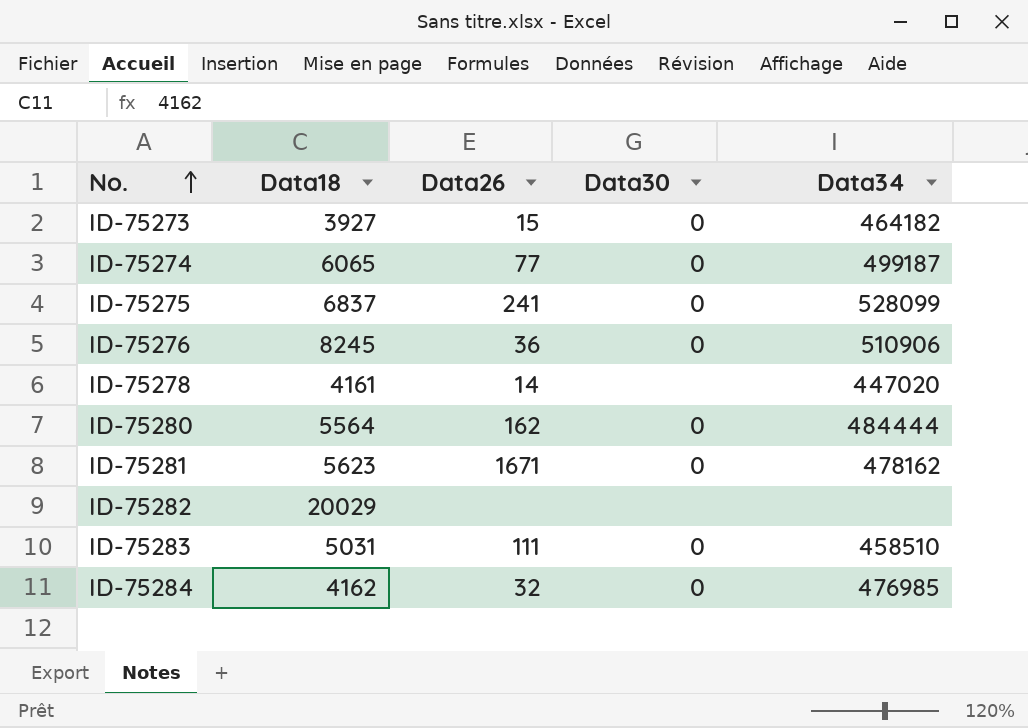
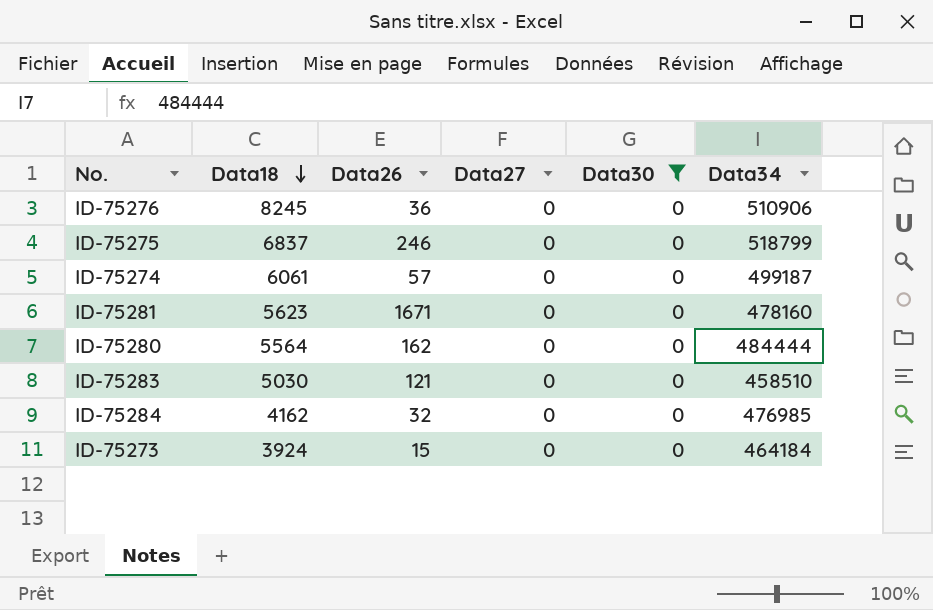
filter: none -> Data30 = 0
row order: No. ascending -> Data18 descending
column Data27 | position: none -> 4
ID-75275 | Data26: 241 -> 246
ID-75275 | Data34: 528099 -> 518799
ID-75274 | Data18: 6065 -> 6061
ID-75274 | Data26: 77 -> 57
ID-75281 | Data34: 478162 -> 478160
ID-75283 | Data18: 5031 -> 5030
ID-75283 | Data26: 111 -> 121
ID-75273 | Data18: 3927 -> 3924
ID-75273 | Data34: 464182 -> 464184

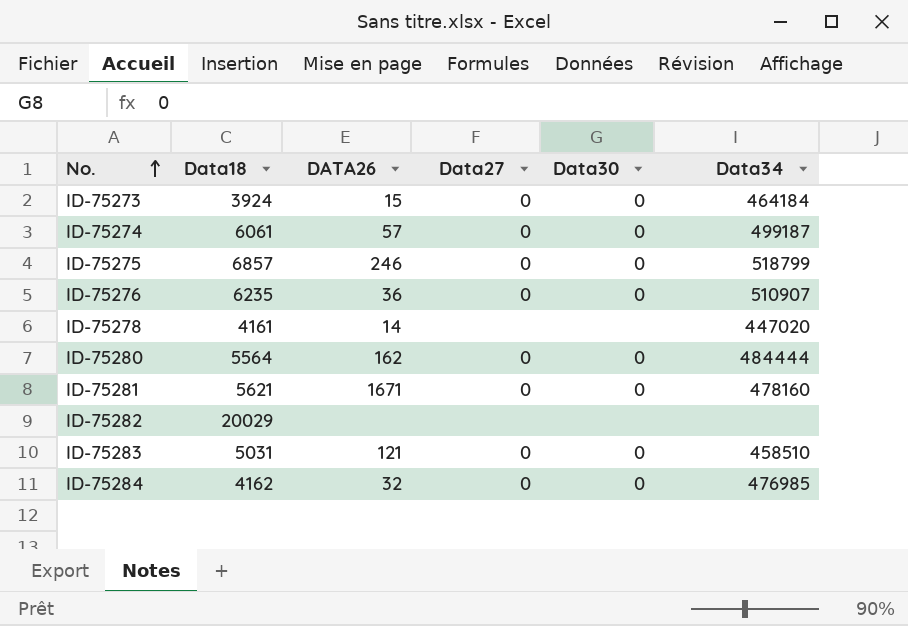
filter: Data30 = 0 -> none
row order: Data18 descending -> No. ascending
column name: Data26 -> DATA26
ID-75275 | Data18: 6837 -> 6857
ID-75276 | Data18: 8245 -> 6235
ID-75276 | Data34: 510906 -> 510907
ID-75281 | Data18: 5623 -> 5621
ID-75283 | Data18: 5030 -> 5031

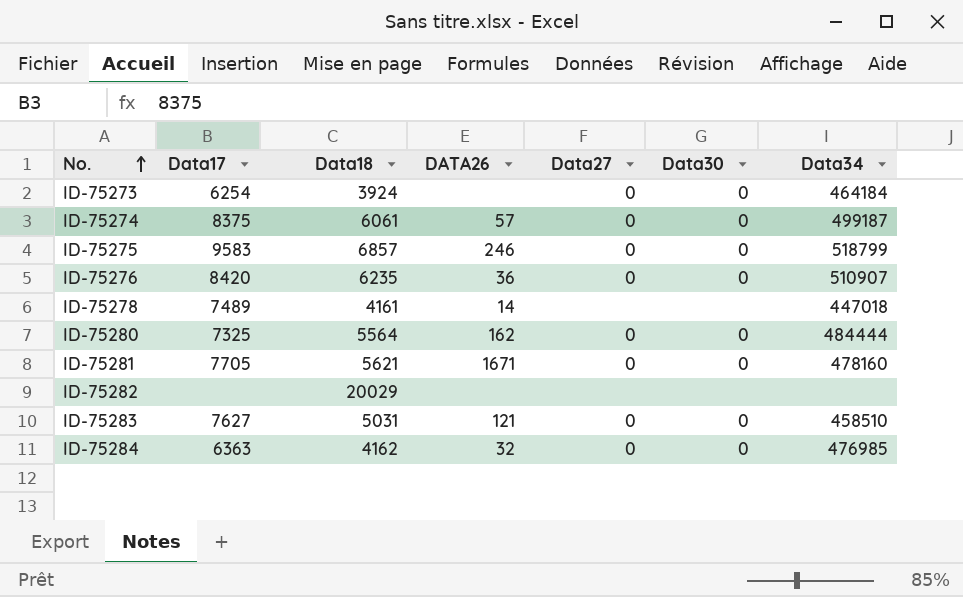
column Data17 | position: none -> 2
ID-75273 | DATA26: 15 -> none
ID-75278 | Data34: 447020 -> 447018

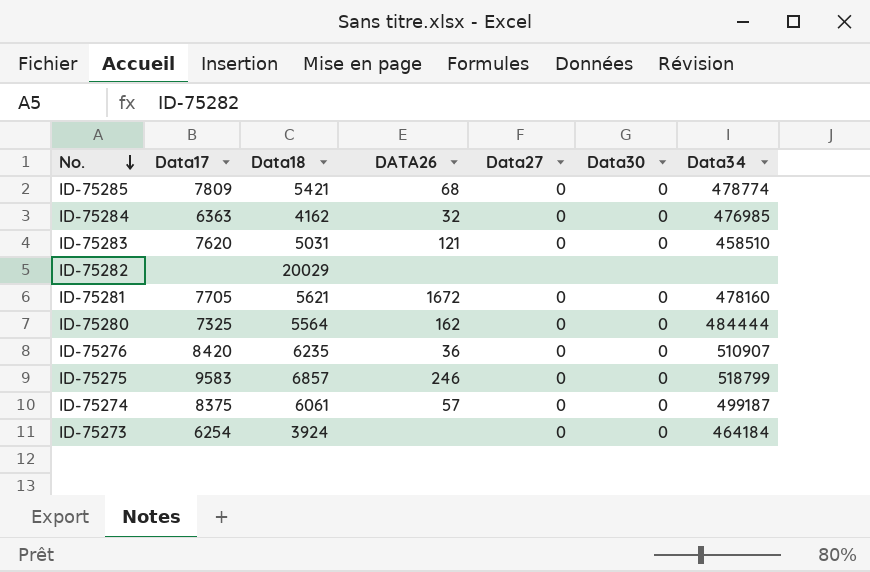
row order: No. ascending -> No. descending
row ID-75278: 7489 | 4161 | 14 | none | none | 447018 -> none
row ID-75285: none -> 7809 | 5421 | 68 | 0 | 0 | 478774
ID-75283 | Data17: 7627 -> 7620
ID-75281 | DATA26: 1671 -> 1672

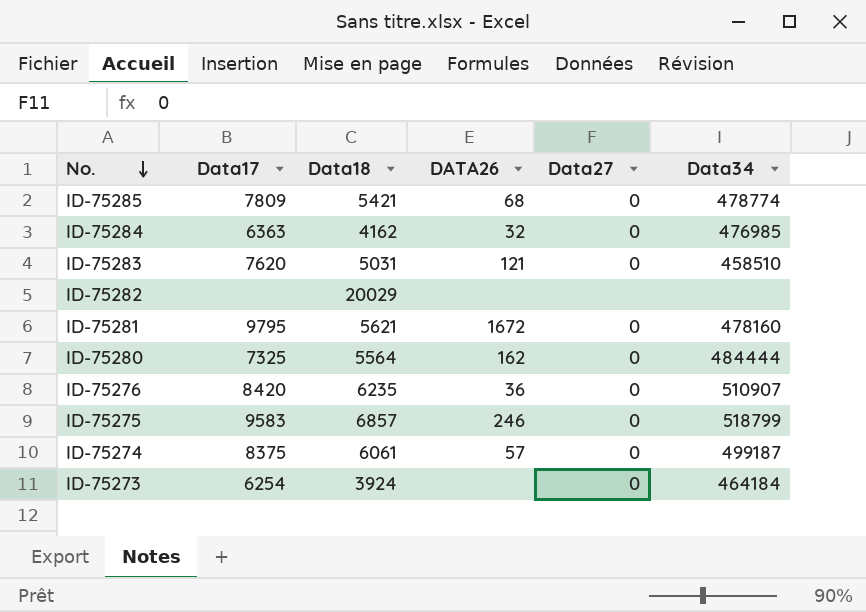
column Data30 | position: 6 -> none
ID-75281 | Data17: 7705 -> 9795

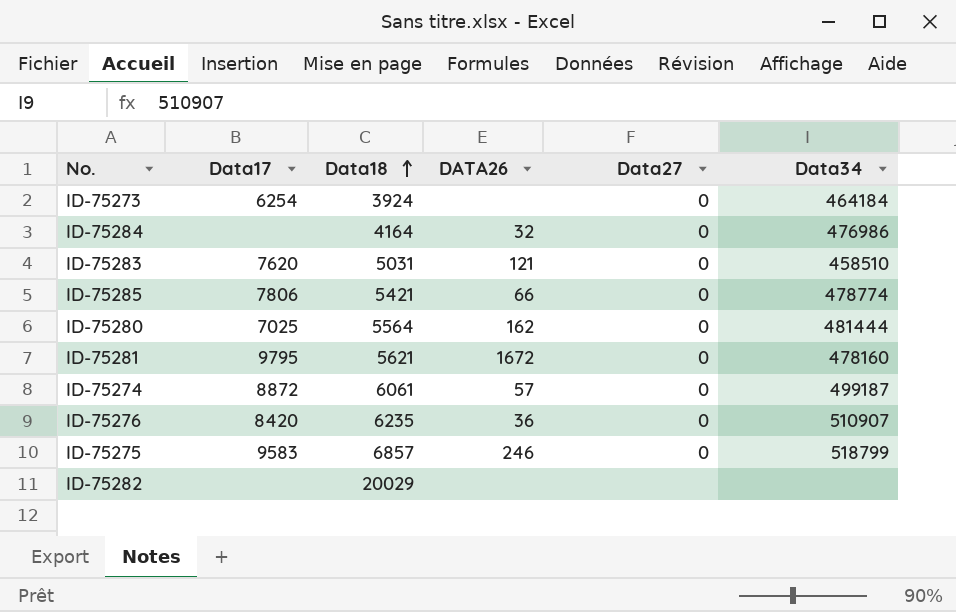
row order: No. descending -> Data18 ascending
ID-75284 | Data17: 6363 -> none
ID-75284 | Data18: 4162 -> 4164
ID-75284 | Data34: 476985 -> 476986
ID-75285 | Data17: 7809 -> 7806
ID-75285 | DATA26: 68 -> 66
ID-75280 | Data17: 7325 -> 7025
ID-75280 | Data34: 484444 -> 481444
ID-75274 | Data17: 8375 -> 8872

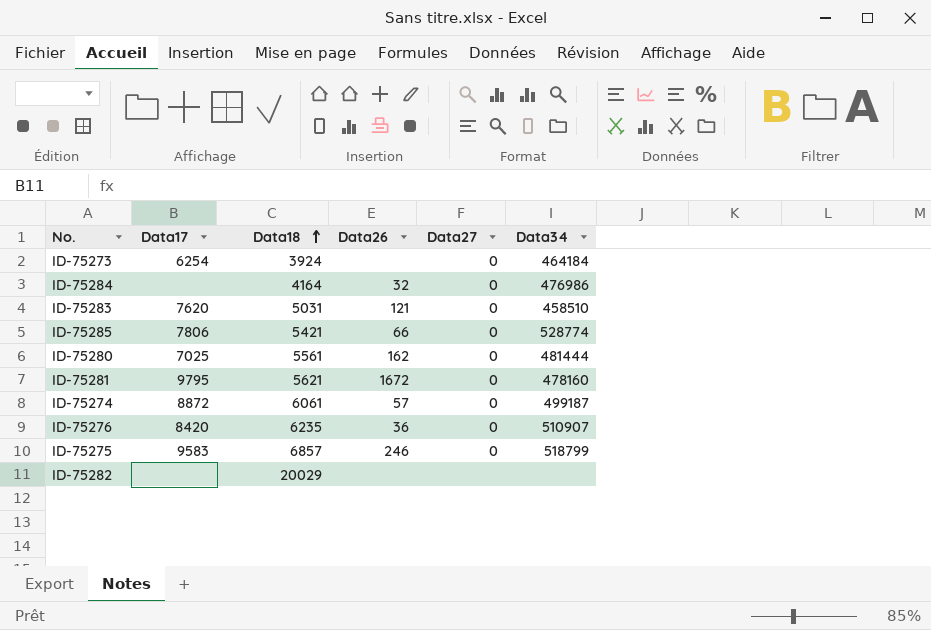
column name: DATA26 -> Data26
ID-75285 | Data34: 478774 -> 528774
ID-75280 | Data18: 5564 -> 5561

